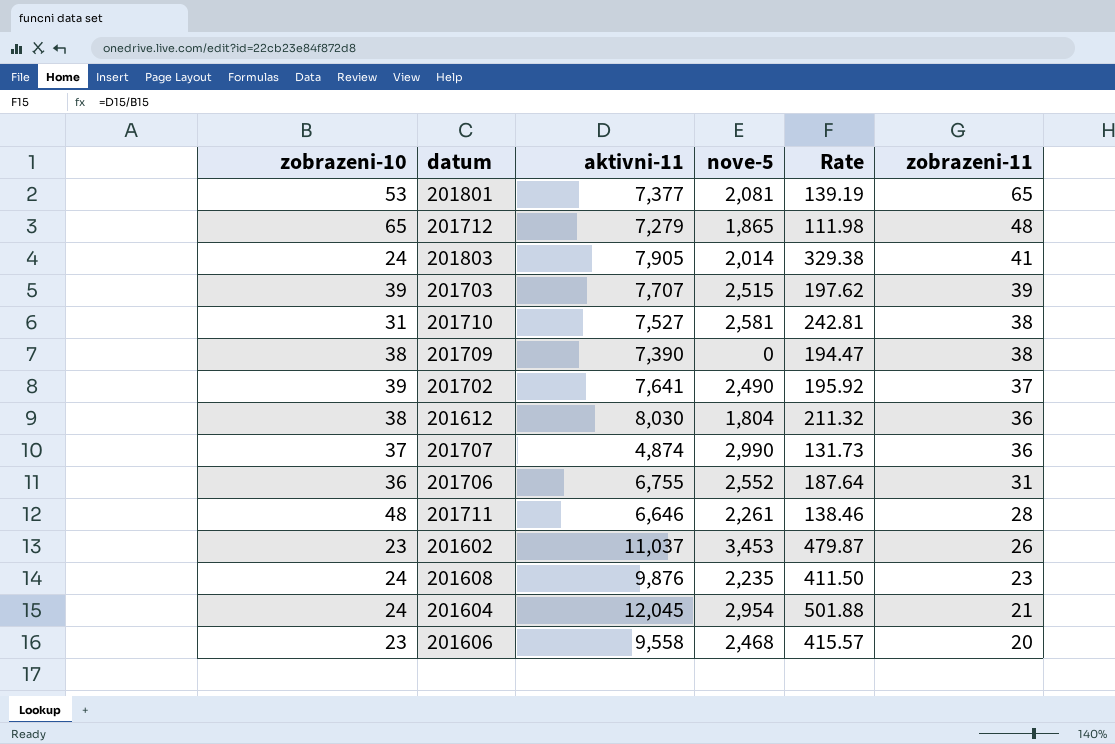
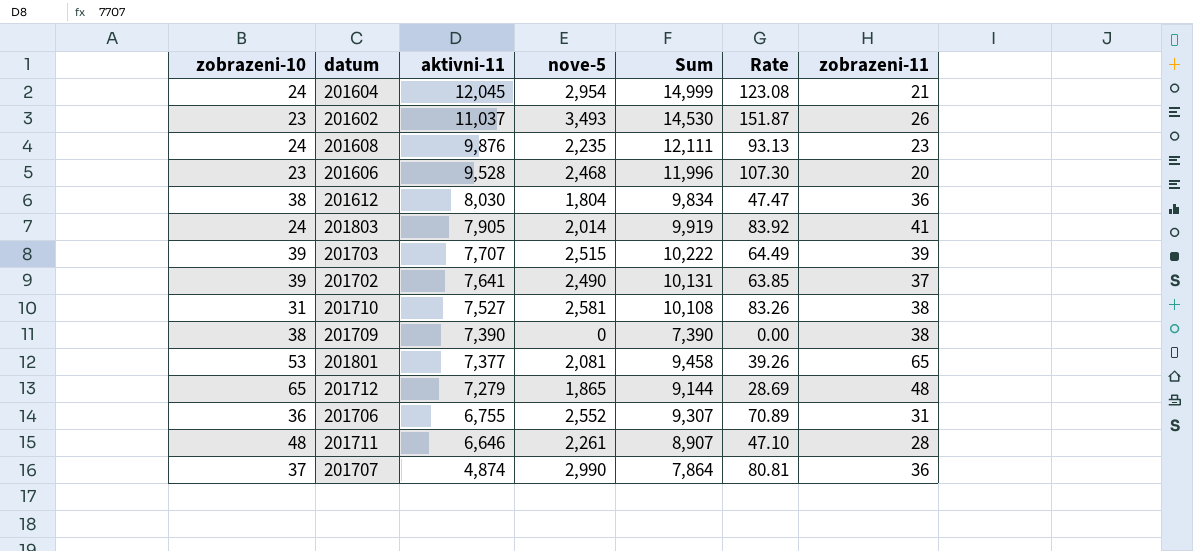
row order: zobrazeni-11 descending -> aktivni-11 descending
column Sum | formula: none -> [aktivni-11] + [nove-5]
column Rate | formula: [aktivni-11] / [zobrazeni-10] -> [nove-5] / [zobrazeni-10]
201602 | nove-5: 3,453 -> 3,493
201606 | aktivni-11: 9,558 -> 9,528

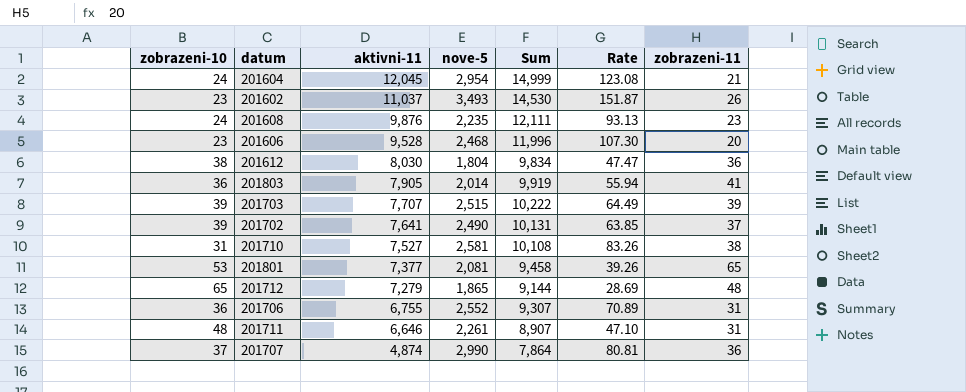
row 201709: 38 | 7,390 | 0 | 7,390 | 0.00 | 38 -> none
201803 | zobrazeni-10: 24 -> 36
201803 | Rate: 83.92 -> 55.94
201711 | zobrazeni-11: 28 -> 31

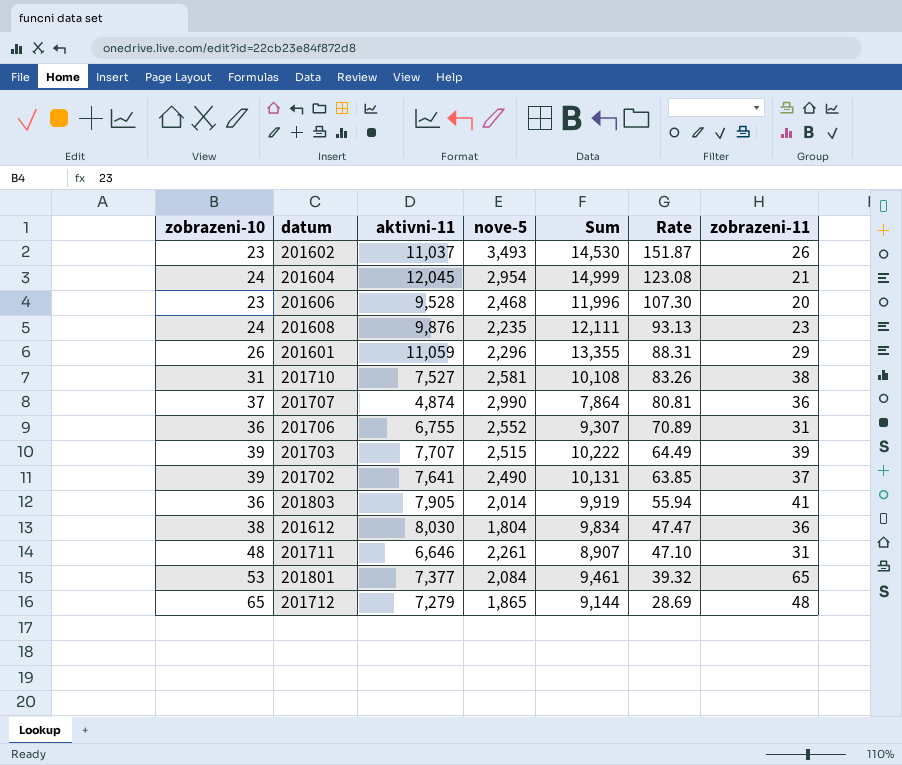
row order: aktivni-11 descending -> Rate descending
row 201601: none -> 26 | 11,059 | 2,296 | 13,355 | 88.31 | 29
201801 | nove-5: 2,081 -> 2,084
201801 | Sum: 9,458 -> 9,461
201801 | Rate: 39.26 -> 39.32

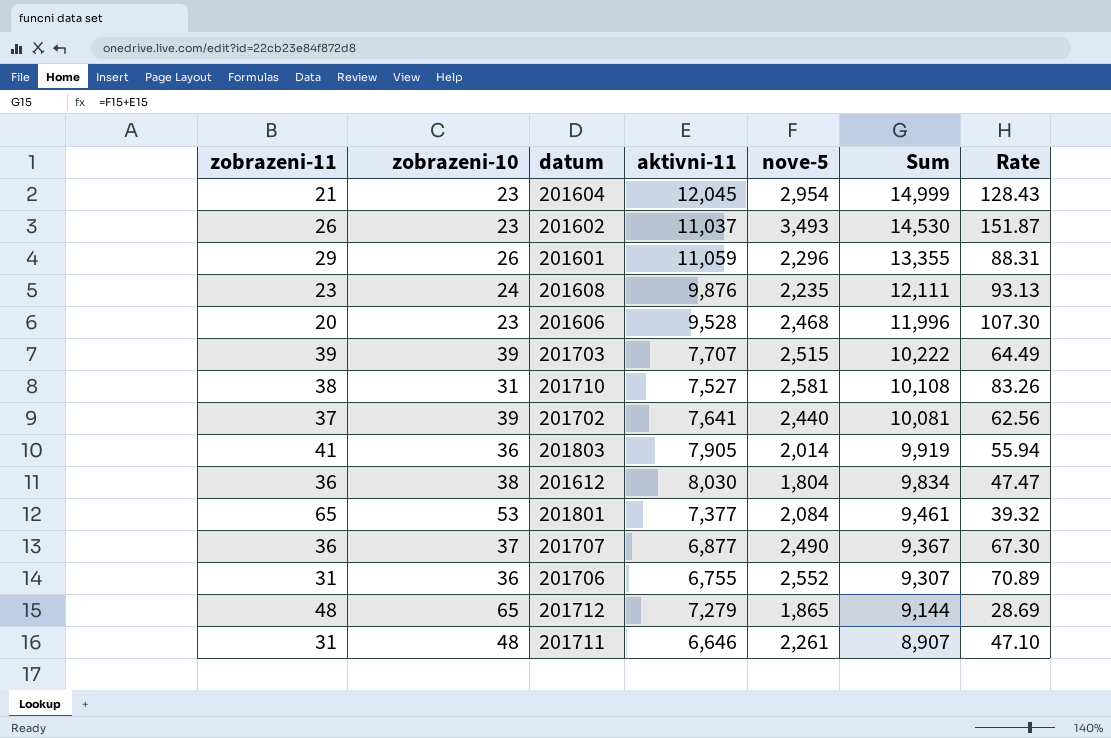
row order: Rate descending -> Sum descending
column zobrazeni-11 | position: 7 -> 1
201604 | zobrazeni-10: 24 -> 23
201604 | Rate: 123.08 -> 128.43
201702 | nove-5: 2,490 -> 2,440
201702 | Sum: 10,131 -> 10,081
201702 | Rate: 63.85 -> 62.56
201707 | aktivni-11: 4,874 -> 6,877
201707 | nove-5: 2,990 -> 2,490
201707 | Sum: 7,864 -> 9,367
201707 | Rate: 80.81 -> 67.30

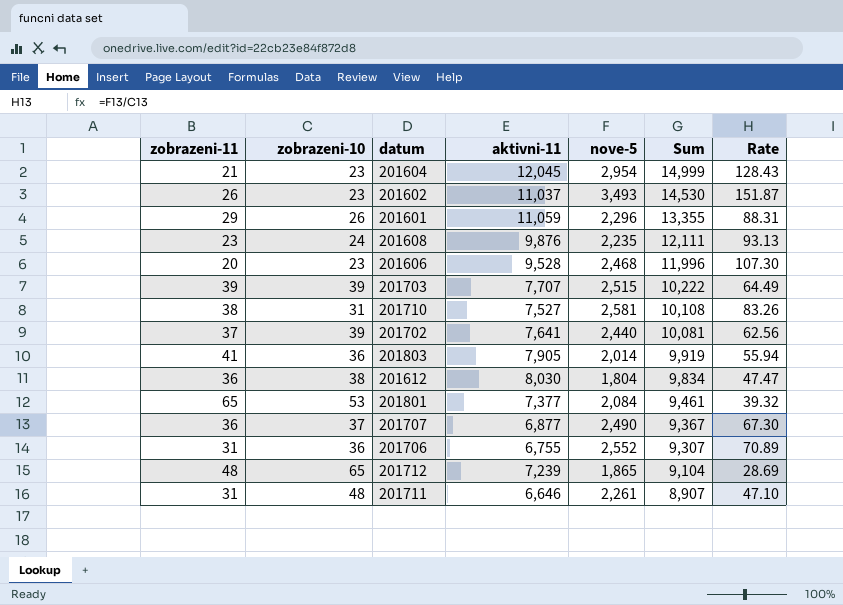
201712 | aktivni-11: 7,279 -> 7,239
201712 | Sum: 9,144 -> 9,104

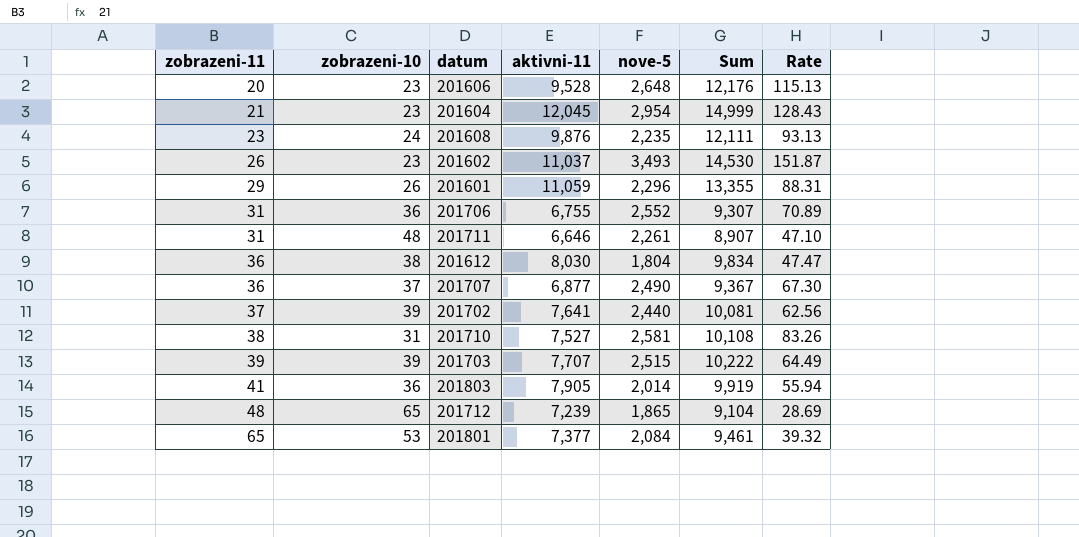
row order: Sum descending -> zobrazeni-11 ascending
201606 | nove-5: 2,468 -> 2,648
201606 | Sum: 11,996 -> 12,176
201606 | Rate: 107.30 -> 115.13

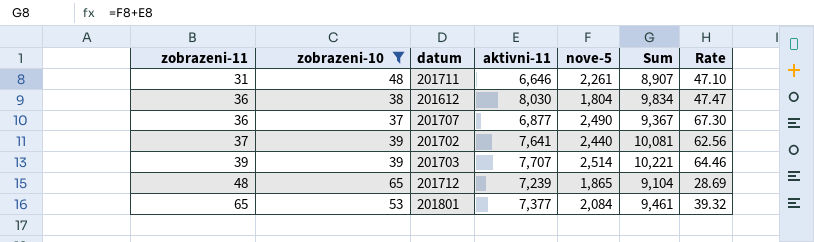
filter: none -> zobrazeni-10 >= 37
201703 | nove-5: 2,515 -> 2,514
201703 | Sum: 10,222 -> 10,221
201703 | Rate: 64.49 -> 64.46

